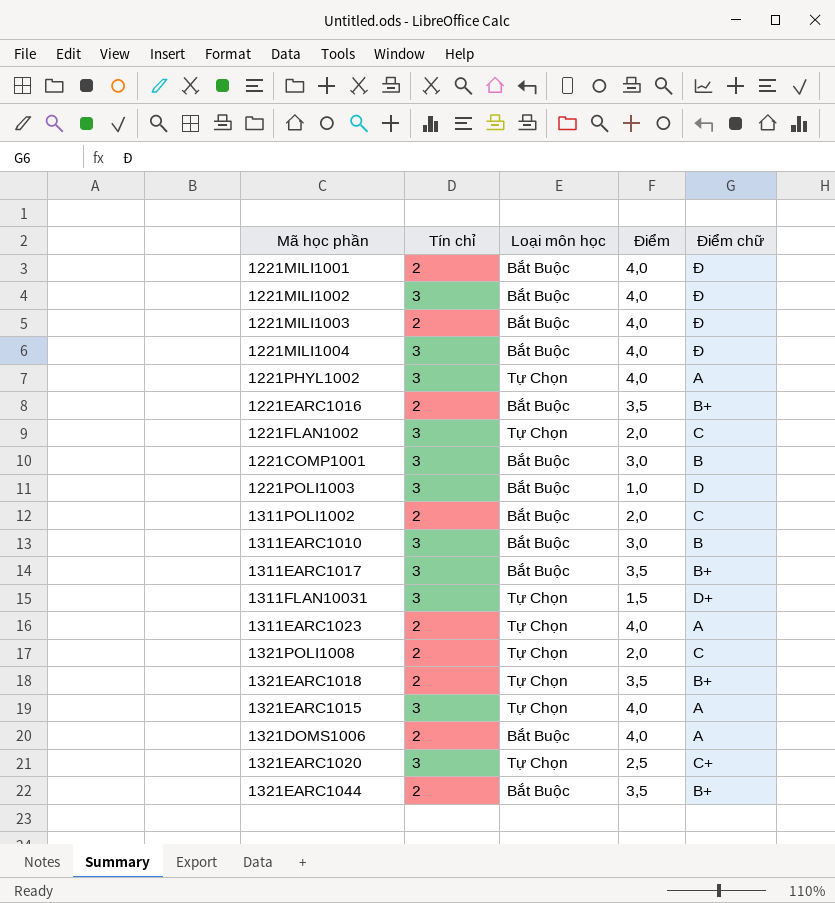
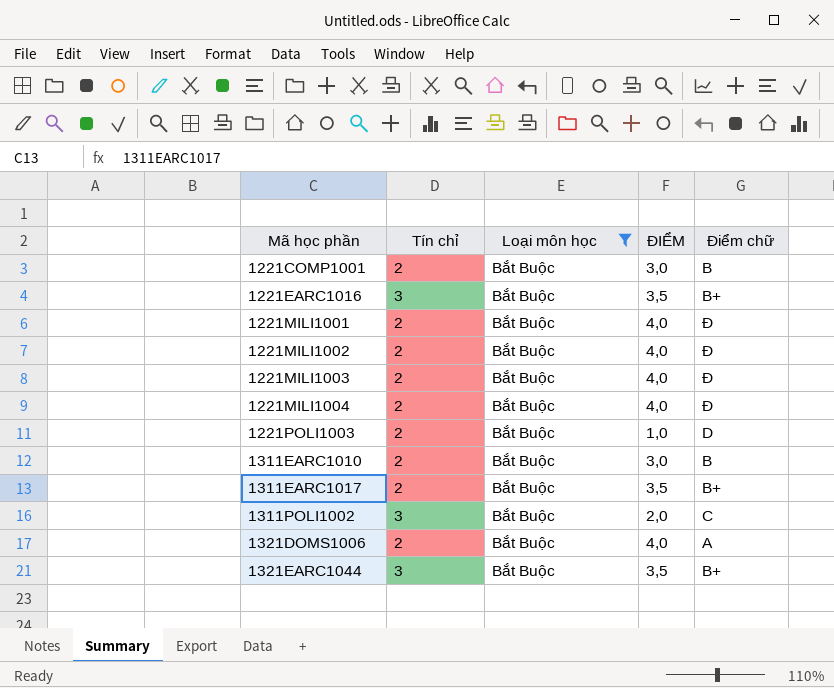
filter: none -> Loại môn học = Bắt Buộc
row order: none -> Mã học phần ascending
column name: Điểm -> ĐIỂM
1221COMP1001 | Tín chỉ: 3 -> 2
1221EARC1016 | Tín chỉ: 2 -> 3
1221MILI1002 | Tín chỉ: 3 -> 2
1221MILI1004 | Tín chỉ: 3 -> 2
1221POLI1003 | Tín chỉ: 3 -> 2
1311EARC1010 | Tín chỉ: 3 -> 2
1311EARC1017 | Tín chỉ: 3 -> 2
1311POLI1002 | Tín chỉ: 2 -> 3
1321EARC1044 | Tín chỉ: 2 -> 3

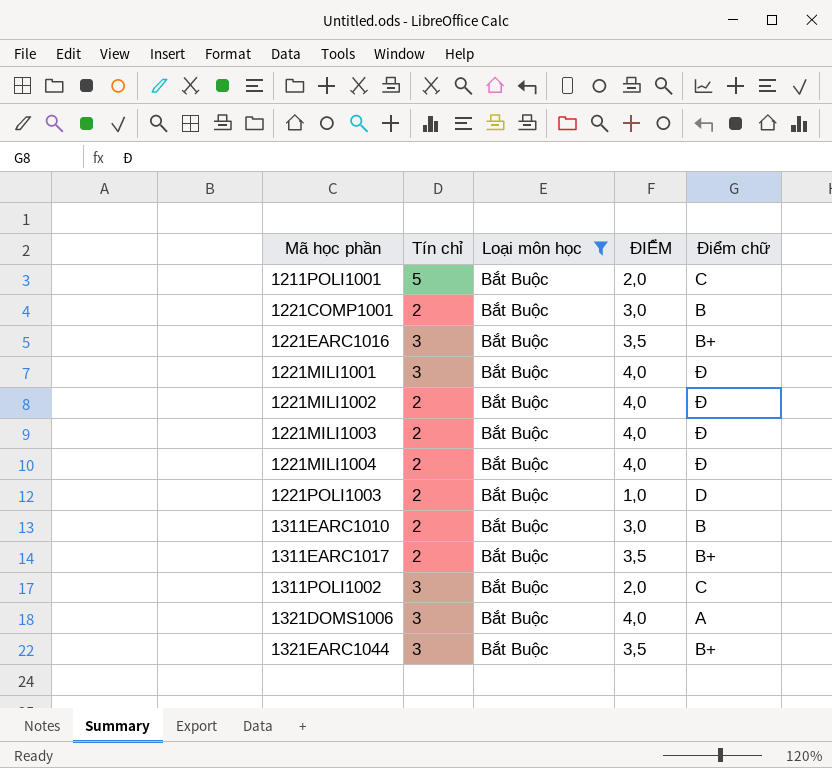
row 1211POLI1001: none -> 5 | Bắt Buộc | 2,0 | C
1221MILI1001 | Tín chỉ: 2 -> 3
1321DOMS1006 | Tín chỉ: 2 -> 3

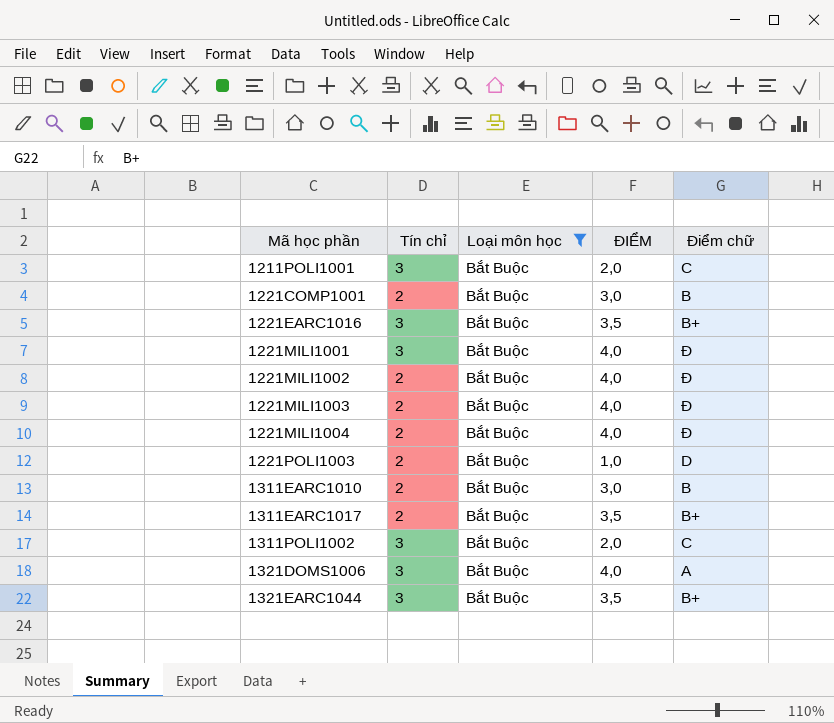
1211POLI1001 | Tín chỉ: 5 -> 3

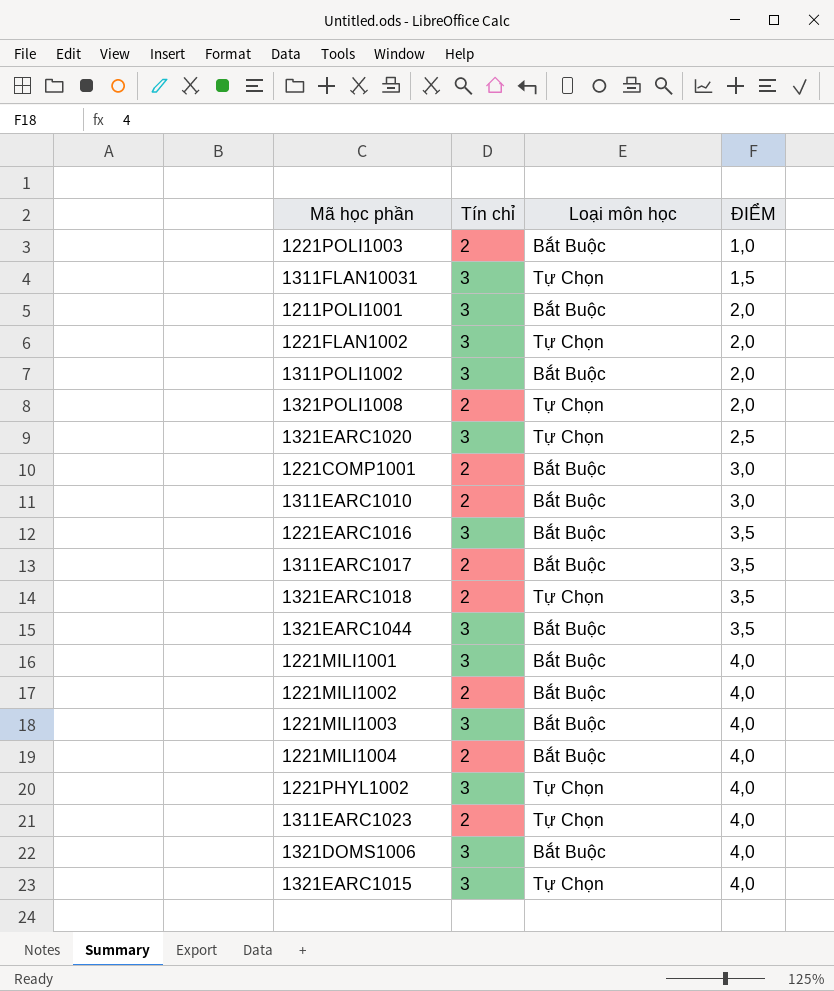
filter: Loại môn học = Bắt Buộc -> none
row order: Mã học phần ascending -> ĐIỂM ascending
column Điểm chữ | position: 5 -> none
1221MILI1003 | Tín chỉ: 2 -> 3

